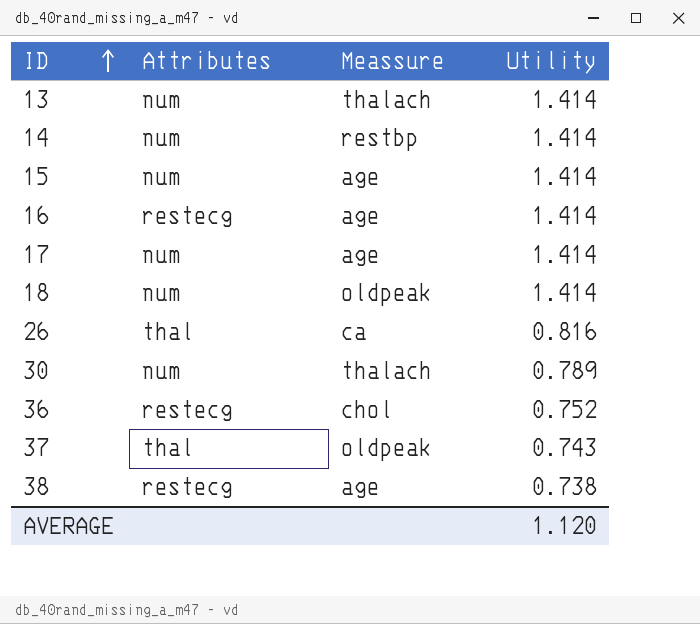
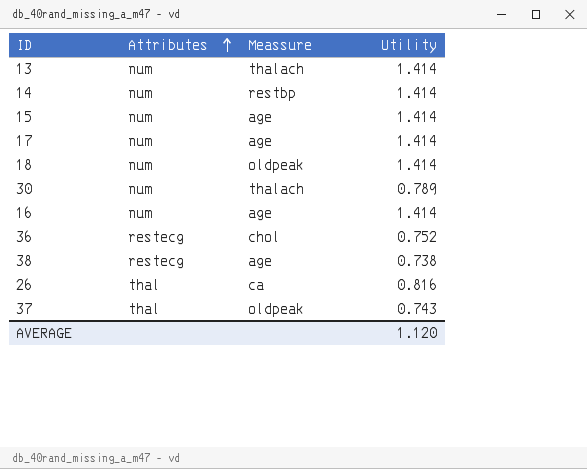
row order: ID ascending -> Attributes ascending
16 | Attributes: restecg -> num

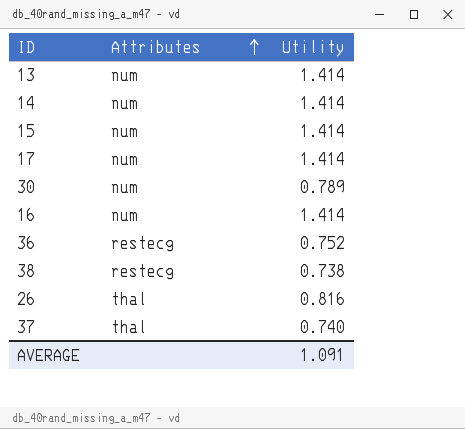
column Meassure | position: 3 -> none
row 18: num | oldpeak | 1.414 -> none
37 | Utility: 0.743 -> 0.740
AVERAGE | Utility: 1.120 -> 1.091

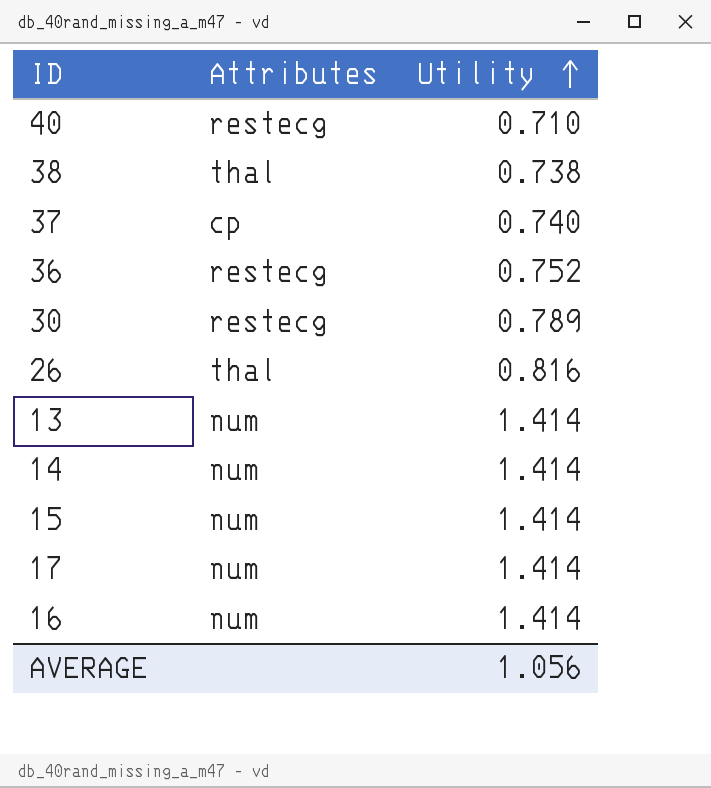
row order: Attributes ascending -> Utility ascending
row 40: none -> restecg | 0.710
38 | Attributes: restecg -> thal
37 | Attributes: thal -> cp
30 | Attributes: num -> restecg
AVERAGE | Utility: 1.091 -> 1.056

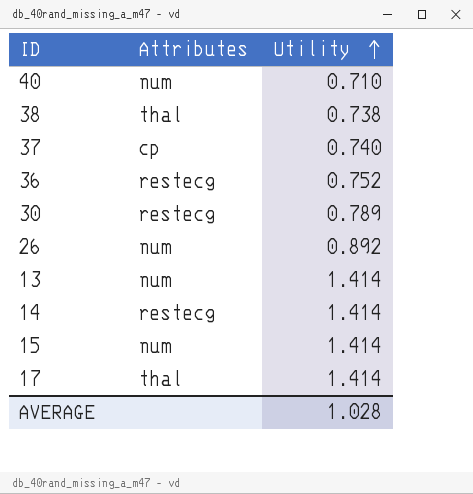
row 16: num | 1.414 -> none
40 | Attributes: restecg -> num
26 | Attributes: thal -> num
26 | Utility: 0.816 -> 0.892
14 | Attributes: num -> restecg
17 | Attributes: num -> thal
AVERAGE | Utility: 1.056 -> 1.028

